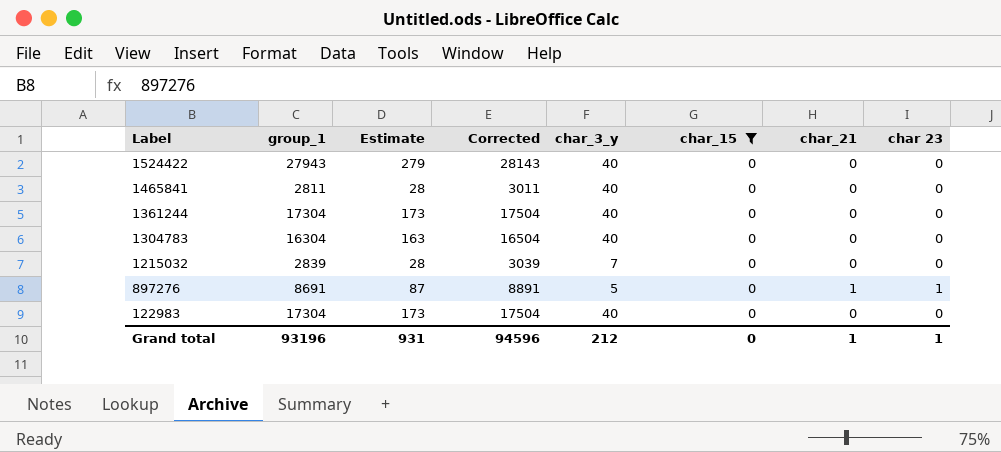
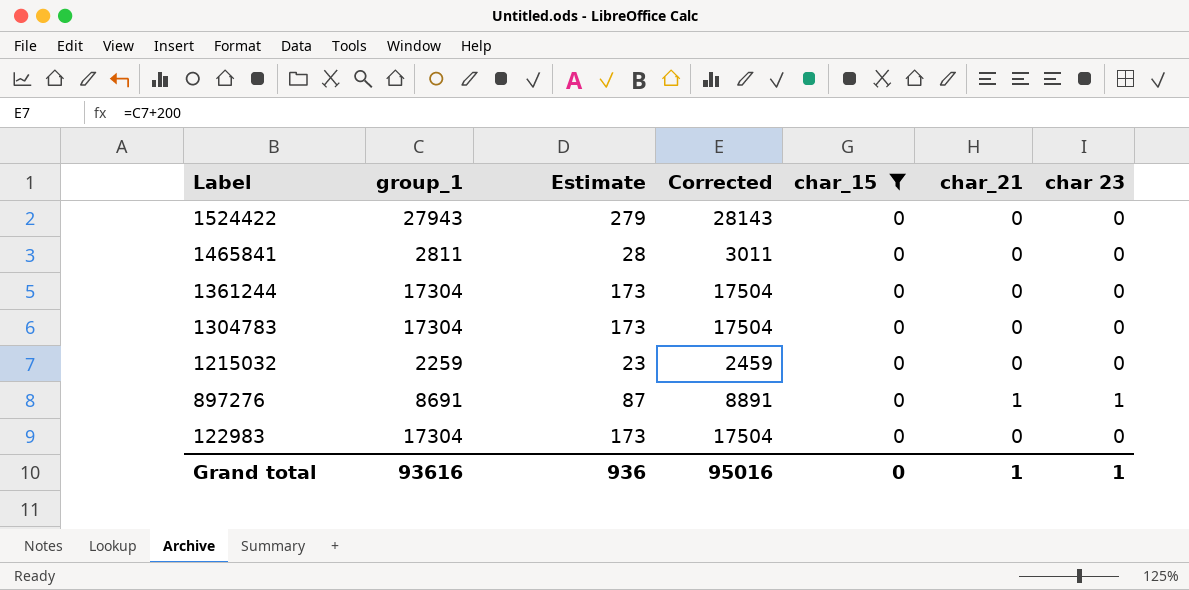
column char_3_y | position: 5 -> none
1304783 | group_1: 16304 -> 17304
1304783 | Estimate: 163 -> 173
1304783 | Corrected: 16504 -> 17504
1215032 | group_1: 2839 -> 2259
1215032 | Estimate: 28 -> 23
1215032 | Corrected: 3039 -> 2459
Grand total | group_1: 93196 -> 93616
Grand total | Estimate: 931 -> 936
Grand total | Corrected: 94596 -> 95016

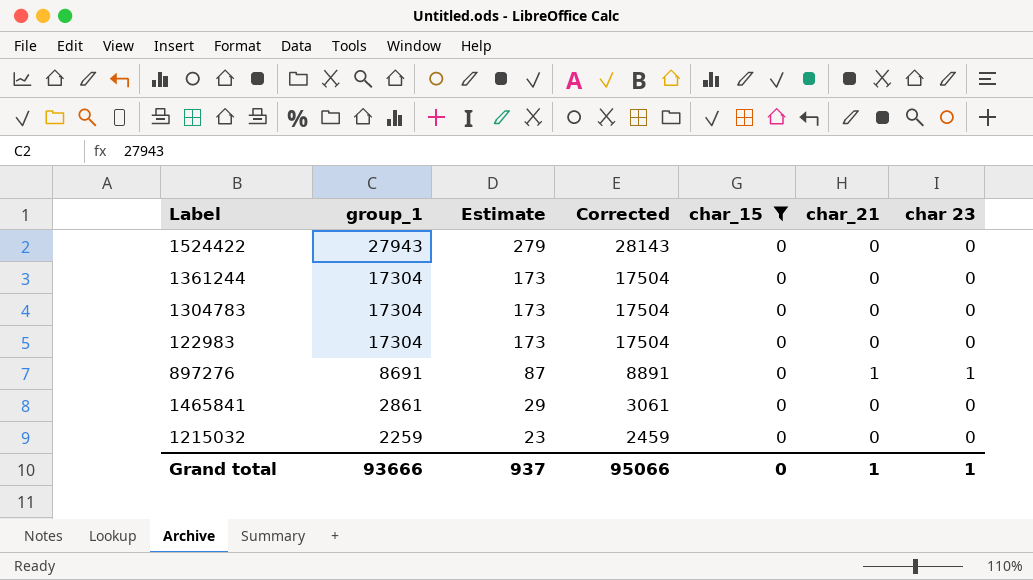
row order: Label descending -> group_1 descending
1465841 | group_1: 2811 -> 2861
1465841 | Estimate: 28 -> 29
1465841 | Corrected: 3011 -> 3061
Grand total | group_1: 93616 -> 93666
Grand total | Estimate: 936 -> 937
Grand total | Corrected: 95016 -> 95066

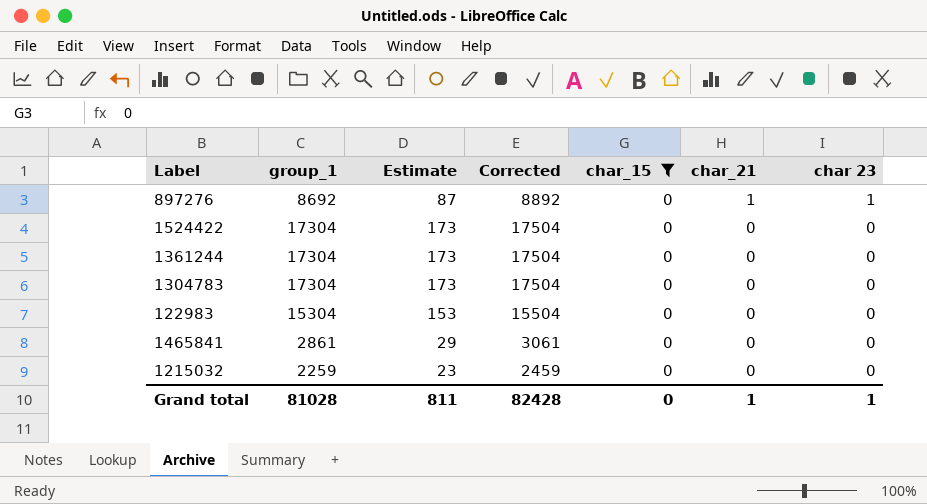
row order: group_1 descending -> char_21 descending
897276 | group_1: 8691 -> 8692
897276 | Corrected: 8891 -> 8892
1524422 | group_1: 27943 -> 17304
1524422 | Estimate: 279 -> 173
1524422 | Corrected: 28143 -> 17504
122983 | group_1: 17304 -> 15304
122983 | Estimate: 173 -> 153
122983 | Corrected: 17504 -> 15504
Grand total | group_1: 93666 -> 81028
Grand total | Estimate: 937 -> 811
Grand total | Corrected: 95066 -> 82428

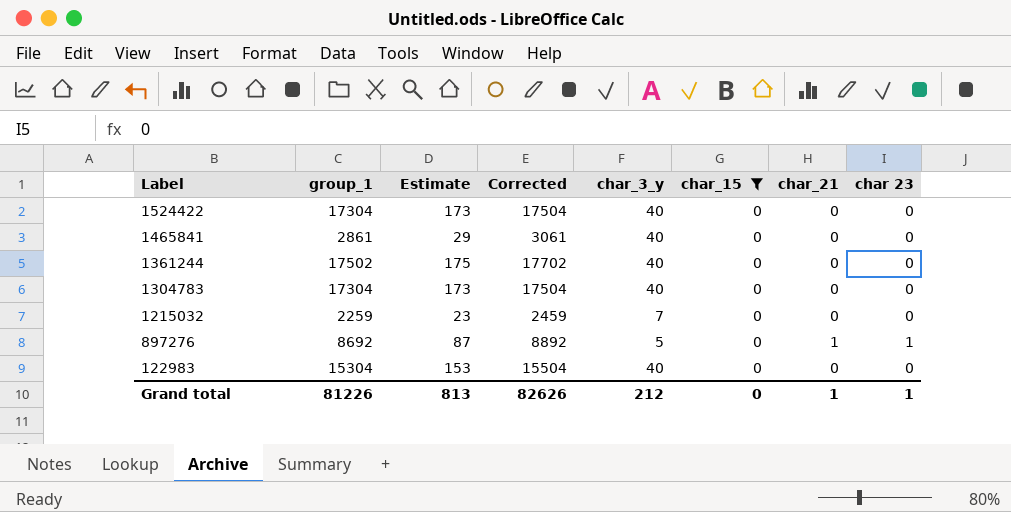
row order: char_21 descending -> Label descending
column char_3_y | position: none -> 5
1361244 | group_1: 17304 -> 17502
1361244 | Estimate: 173 -> 175
1361244 | Corrected: 17504 -> 17702
Grand total | group_1: 81028 -> 81226
Grand total | Estimate: 811 -> 813
Grand total | Corrected: 82428 -> 82626

